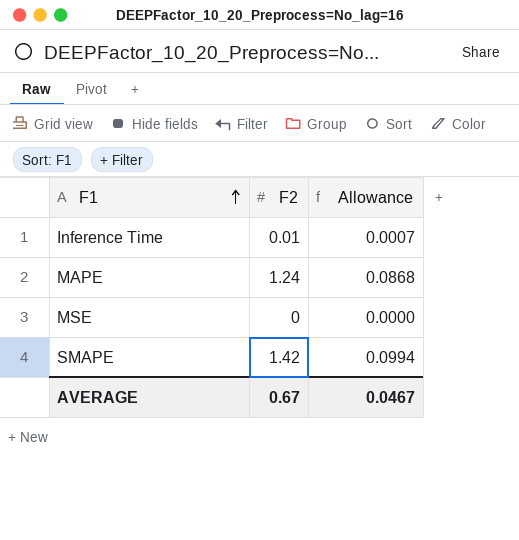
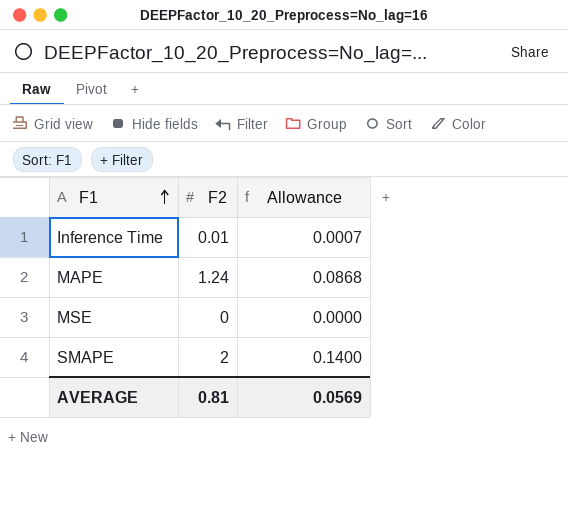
SMAPE | F2: 1.42 -> 2
SMAPE | Allowance: 0.0994 -> 0.1400
AVERAGE | F2: 0.67 -> 0.81
AVERAGE | Allowance: 0.0467 -> 0.0569

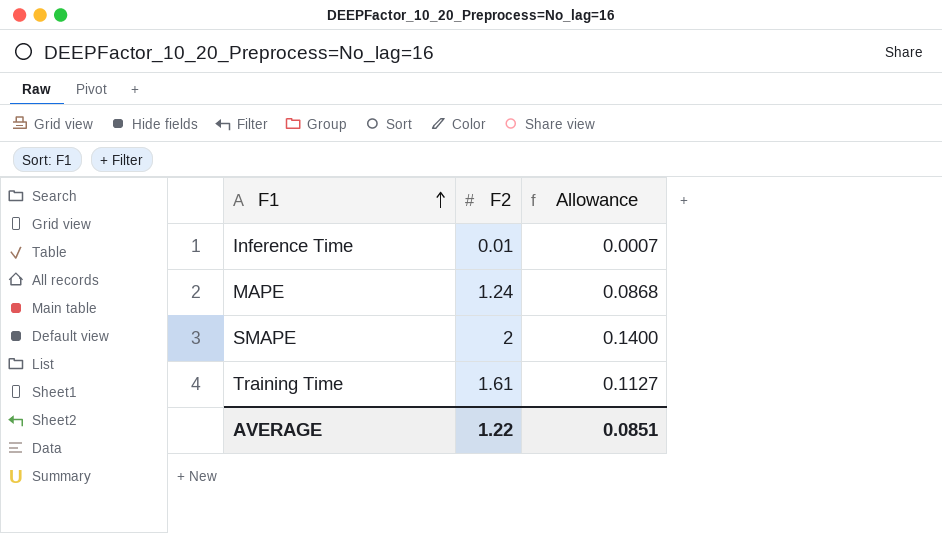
row MSE: 0 | 0.0000 -> none
row Training Time: none -> 1.61 | 0.1127
AVERAGE | F2: 0.81 -> 1.22
AVERAGE | Allowance: 0.0569 -> 0.0851

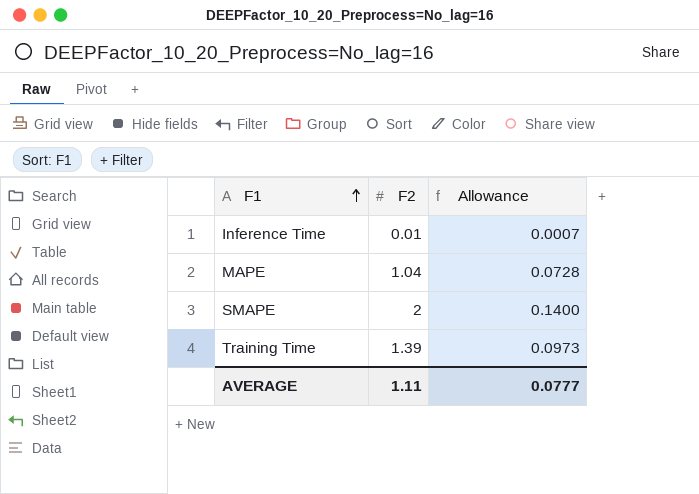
MAPE | F2: 1.24 -> 1.04
MAPE | Allowance: 0.0868 -> 0.0728
Training Time | F2: 1.61 -> 1.39
Training Time | Allowance: 0.1127 -> 0.0973
AVERAGE | F2: 1.22 -> 1.11
AVERAGE | Allowance: 0.0851 -> 0.0777

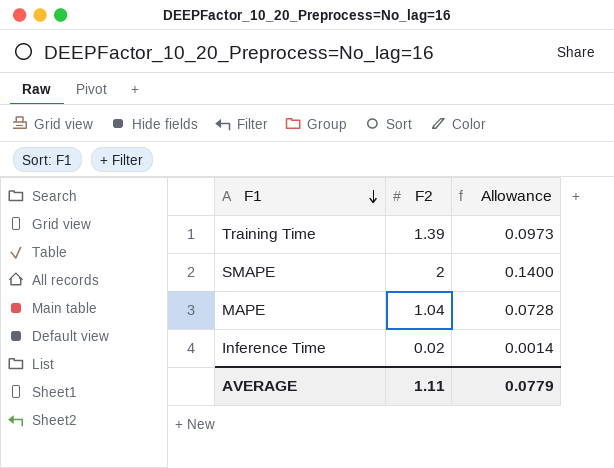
row order: F1 ascending -> F1 descending
Inference Time | F2: 0.01 -> 0.02
Inference Time | Allowance: 0.0007 -> 0.0014
AVERAGE | Allowance: 0.0777 -> 0.0779

